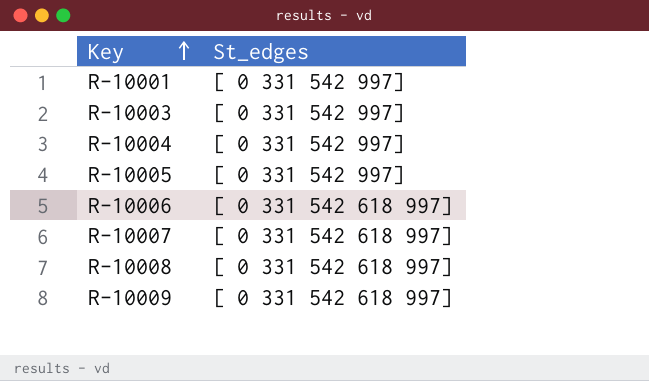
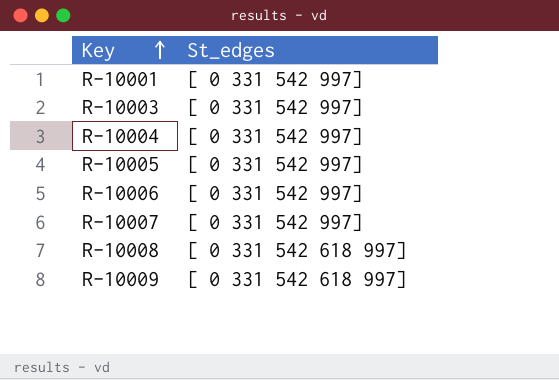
R-10006 | St_edges: [ 0 331 542 618 997] -> [ 0 331 542 997]
R-10007 | St_edges: [ 0 331 542 618 997] -> [ 0 331 542 997]

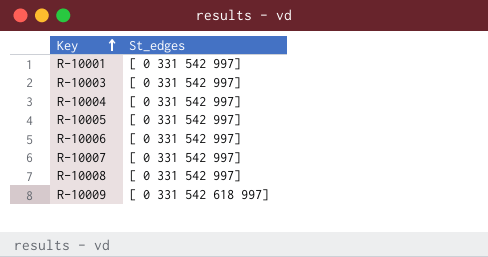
R-10008 | St_edges: [ 0 331 542 618 997] -> [ 0 331 542 997]

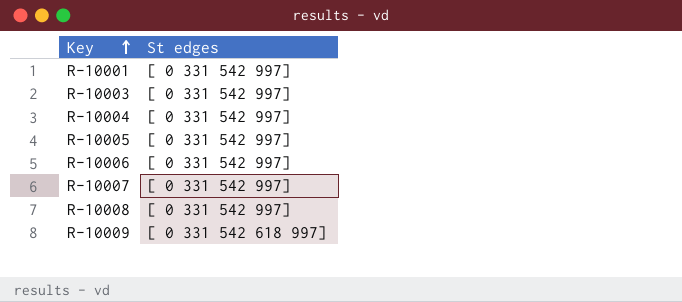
column name: St_edges -> St edges

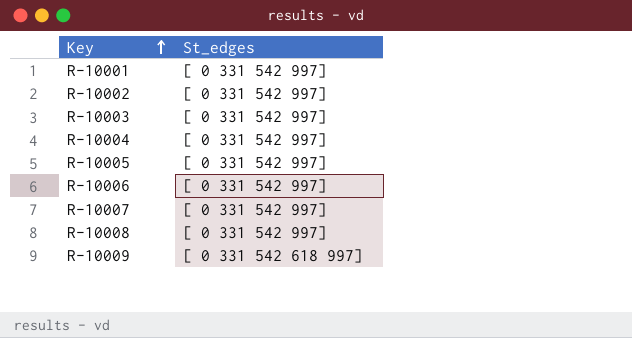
column name: St edges -> St_edges
row R-10002: none -> [ 0 331 542 997]

